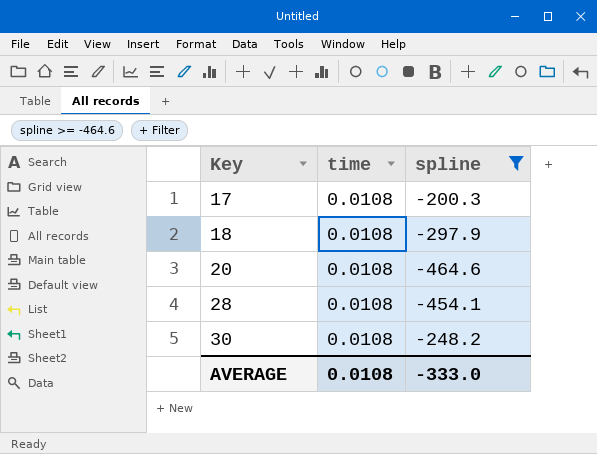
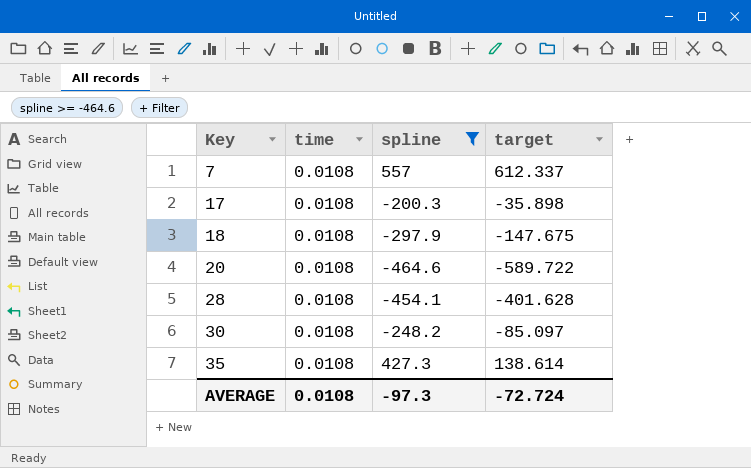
column target | position: none -> 4
row 7: none -> 0.0108 | 557 | 612.337
row 35: none -> 0.0108 | 427.3 | 138.614
AVERAGE | spline: -333.0 -> -97.3

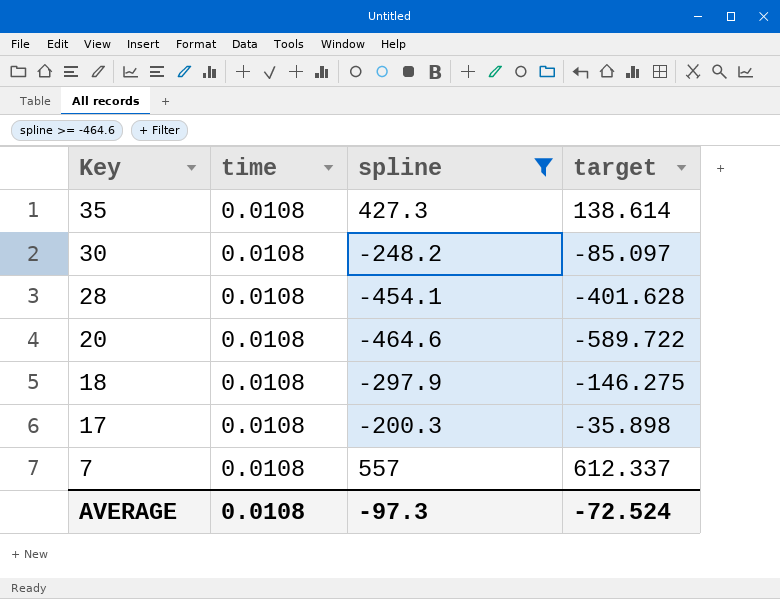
row order: Key ascending -> Key descending
18 | target: -147.675 -> -146.275
AVERAGE | target: -72.724 -> -72.524

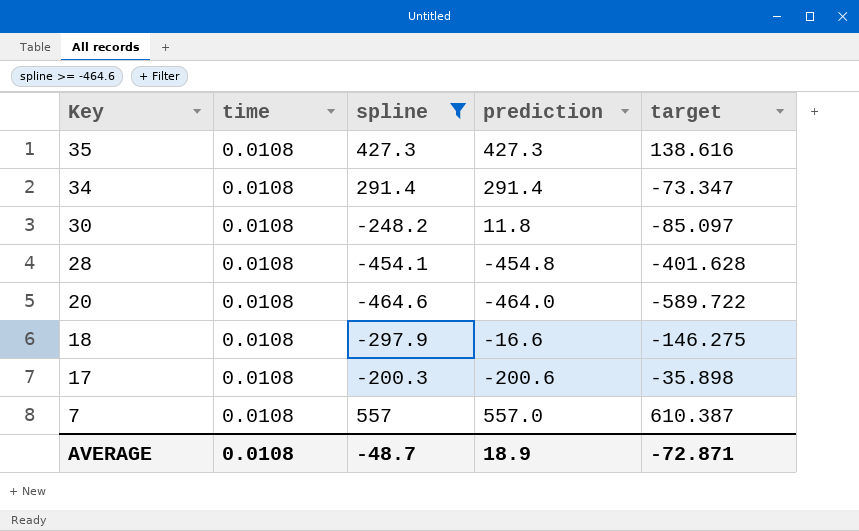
column prediction | position: none -> 4
35 | target: 138.614 -> 138.616
row 34: none -> 0.0108 | 291.4 | 291.4 | -73.347
7 | target: 612.337 -> 610.387
AVERAGE | spline: -97.3 -> -48.7
AVERAGE | target: -72.524 -> -72.871

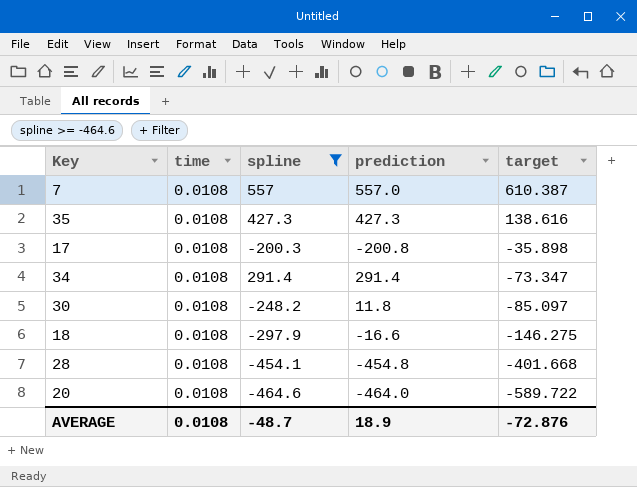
row order: Key descending -> target descending
17 | prediction: -200.6 -> -200.8
28 | target: -401.628 -> -401.668
AVERAGE | target: -72.871 -> -72.876

